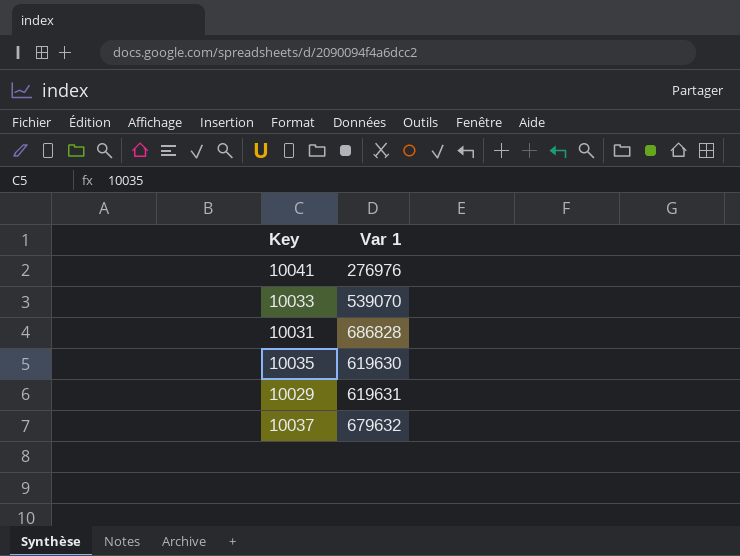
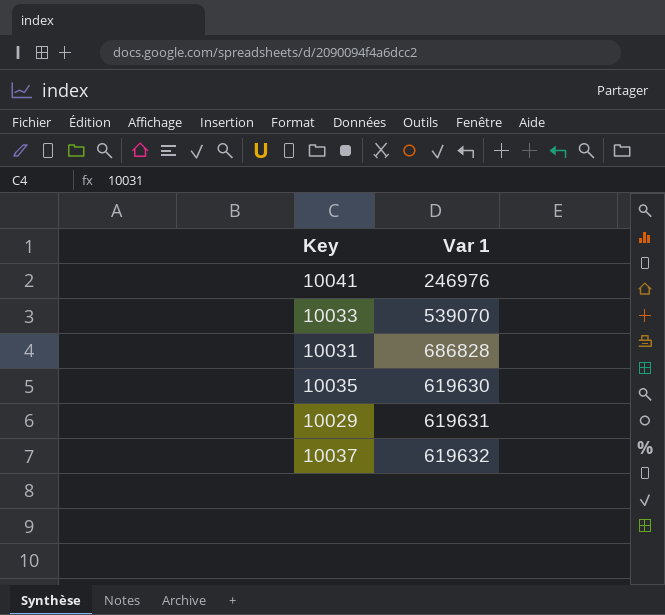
10041 | Var 1: 276976 -> 246976
10037 | Var 1: 679632 -> 619632

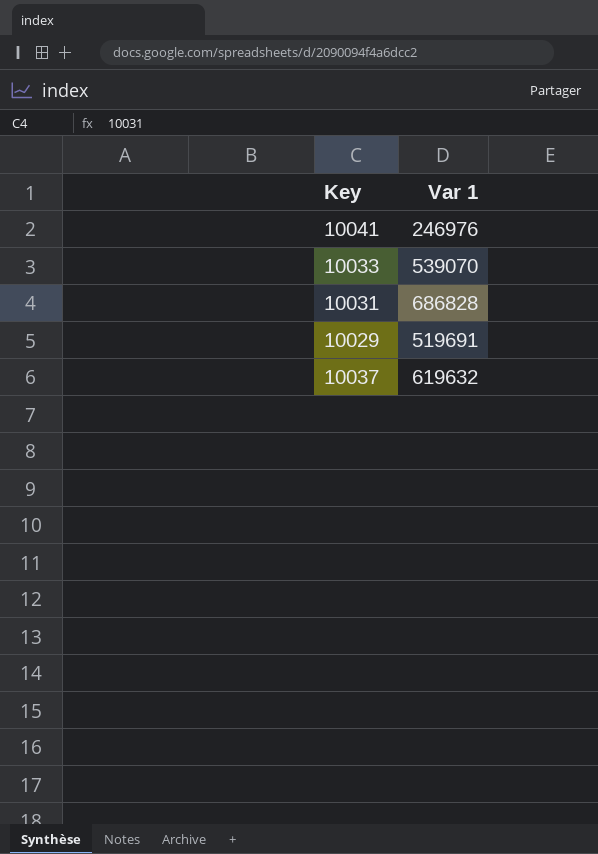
row 10035: 619630 -> none
10029 | Var 1: 619631 -> 519691

